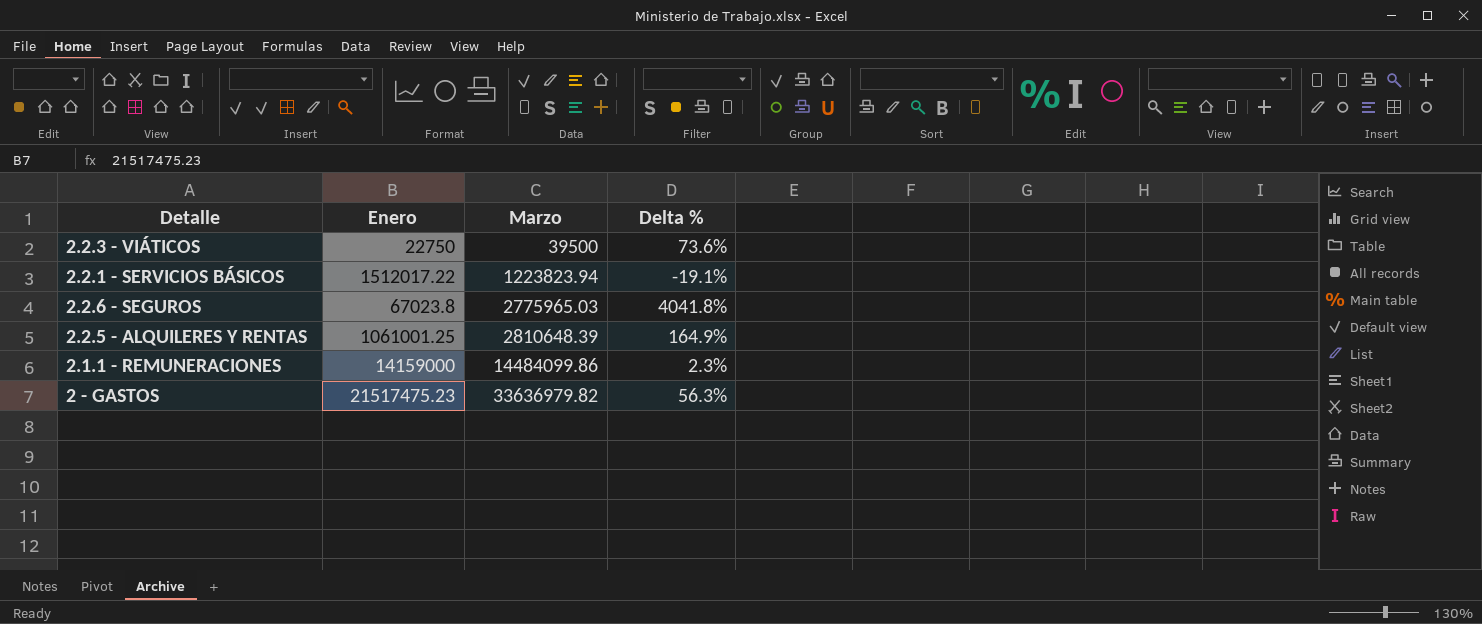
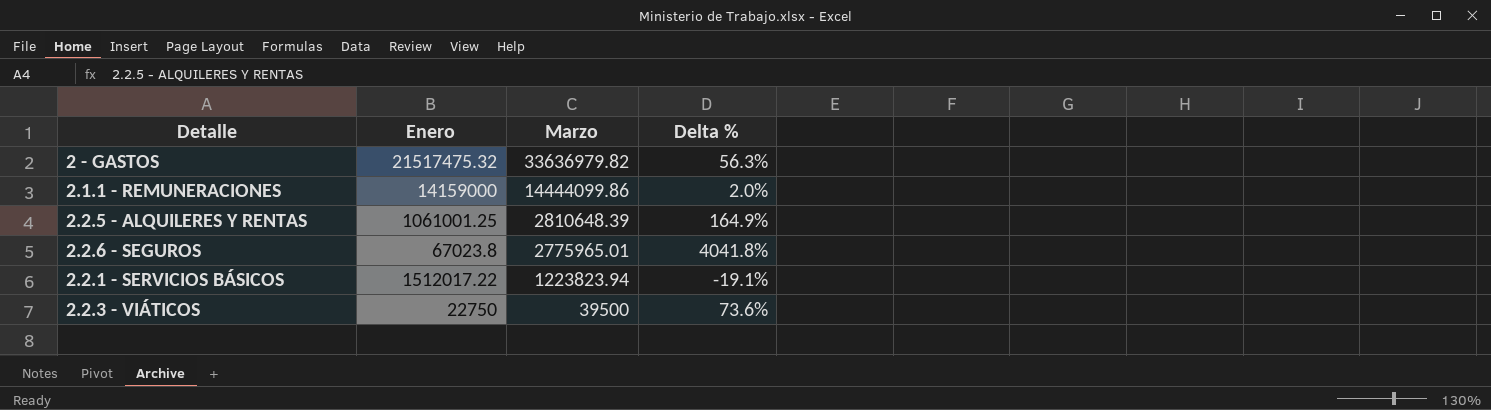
row order: Marzo ascending -> Marzo descending
2 - GASTOS | Enero: 21517475.23 -> 21517475.32
2.1.1 - REMUNERACIONES | Marzo: 14484099.86 -> 14444099.86
2.1.1 - REMUNERACIONES | Delta %: 2.3% -> 2.0%
2.2.6 - SEGUROS | Marzo: 2775965.03 -> 2775965.01

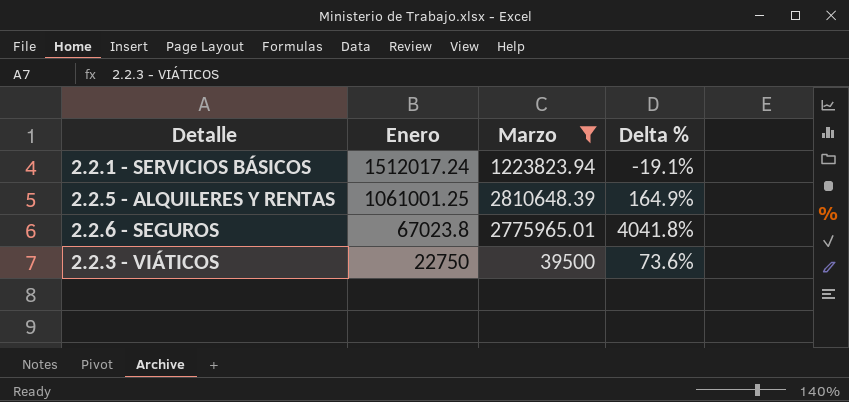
filter: none -> Marzo <= 2810648.39
row order: Marzo descending -> Enero descending
2.2.1 - SERVICIOS BÁSICOS | Enero: 1512017.22 -> 1512017.24

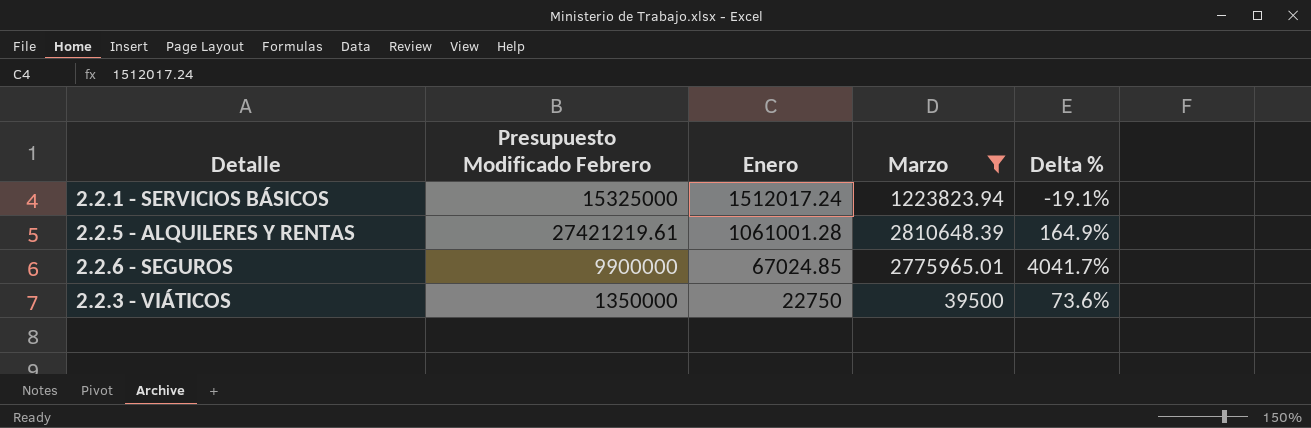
column Presupuesto Modificado Febrero | position: none -> 2
2.2.5 - ALQUILERES Y RENTAS | Enero: 1061001.25 -> 1061001.28
2.2.6 - SEGUROS | Enero: 67023.8 -> 67024.85
2.2.6 - SEGUROS | Delta %: 4041.8% -> 4041.7%

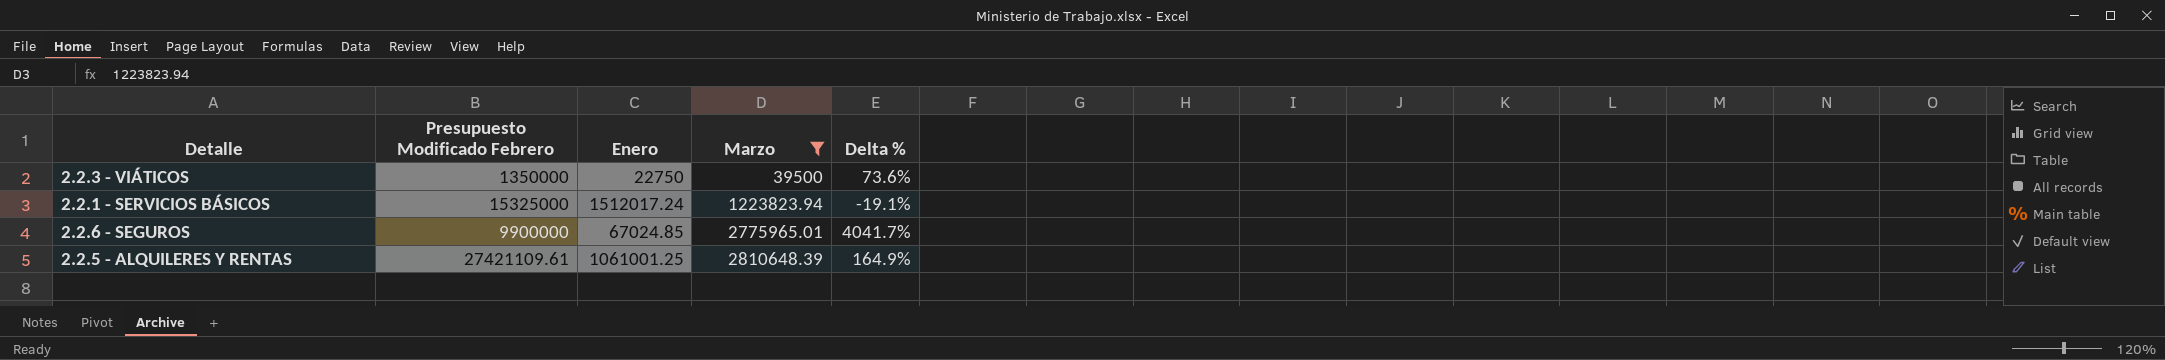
row order: Enero descending -> Marzo ascending
2.2.5 - ALQUILERES Y RENTAS | Presupuesto Modificado Febrero: 27421219.61 -> 27421109.61
2.2.5 - ALQUILERES Y RENTAS | Enero: 1061001.28 -> 1061001.25

